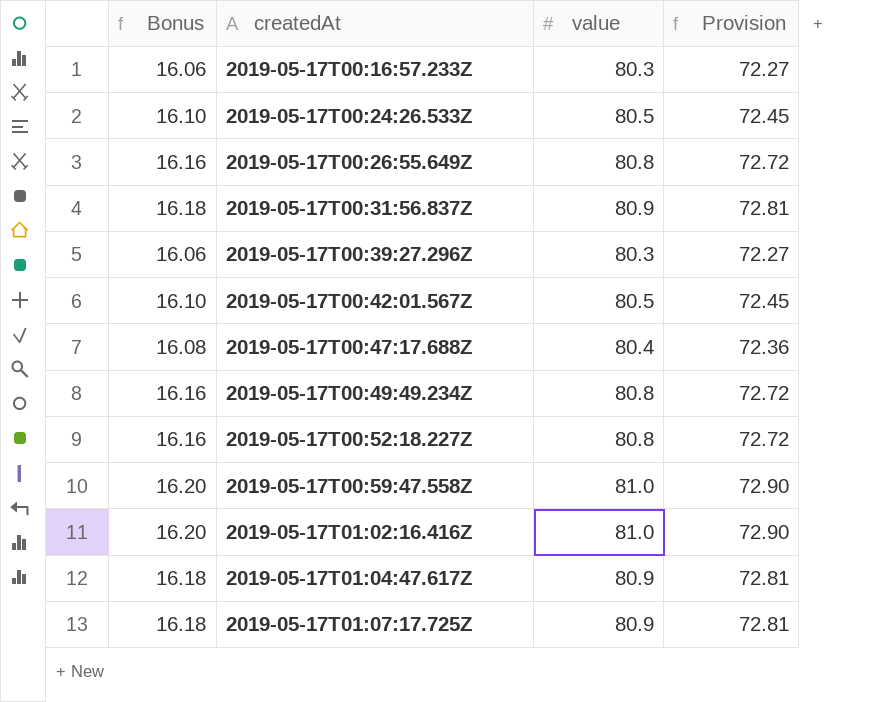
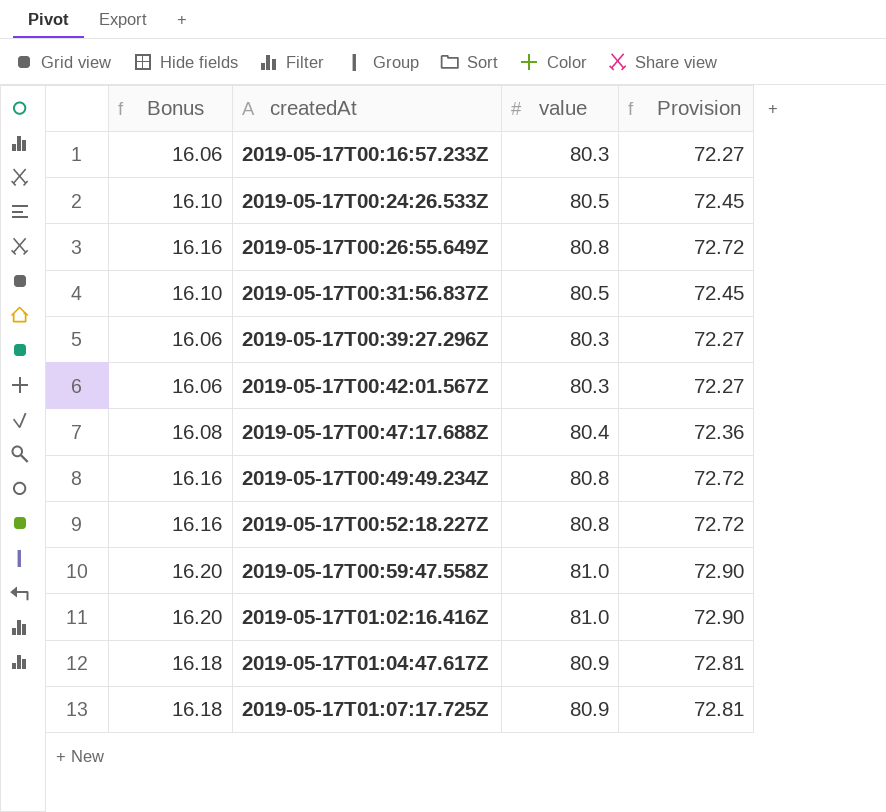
2019-05-17T00:31:56.837Z | Bonus: 16.18 -> 16.10
2019-05-17T00:31:56.837Z | value: 80.9 -> 80.5
2019-05-17T00:31:56.837Z | Provision: 72.81 -> 72.45
2019-05-17T00:42:01.567Z | Bonus: 16.10 -> 16.06
2019-05-17T00:42:01.567Z | value: 80.5 -> 80.3
2019-05-17T00:42:01.567Z | Provision: 72.45 -> 72.27

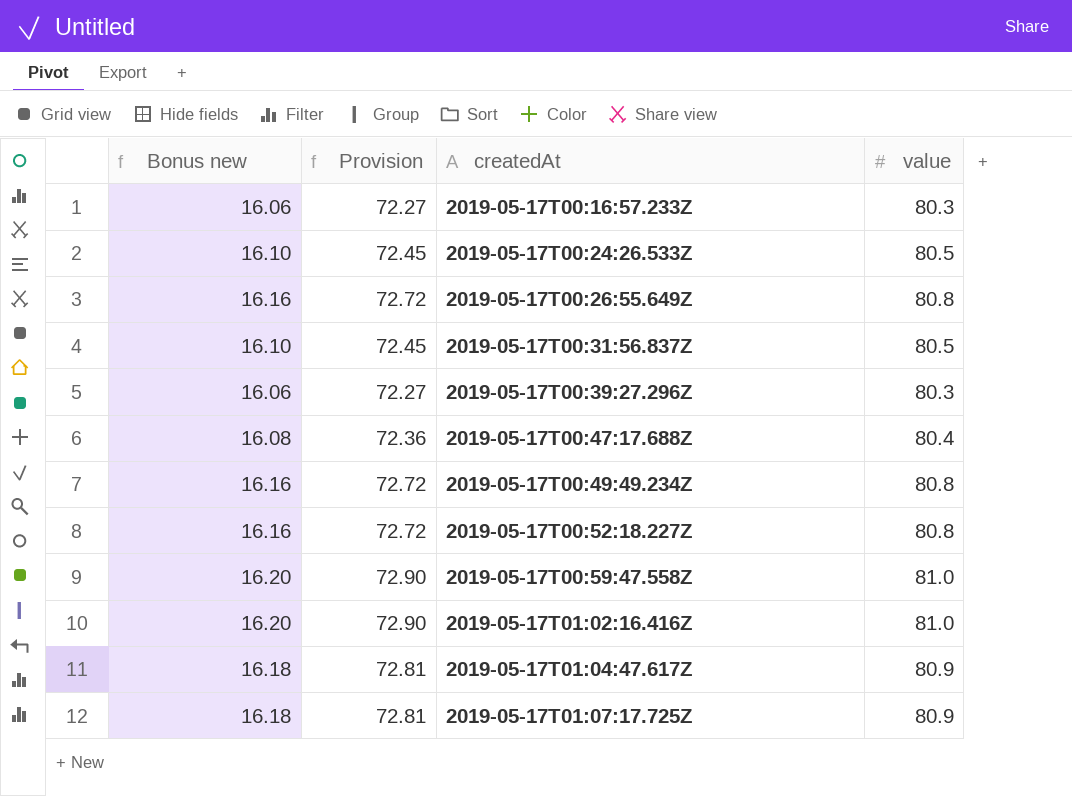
column name: Bonus -> Bonus new
column Provision | position: 4 -> 2
row 2019-05-17T00:42:01.567Z: 16.06 | 80.3 | 72.27 -> none

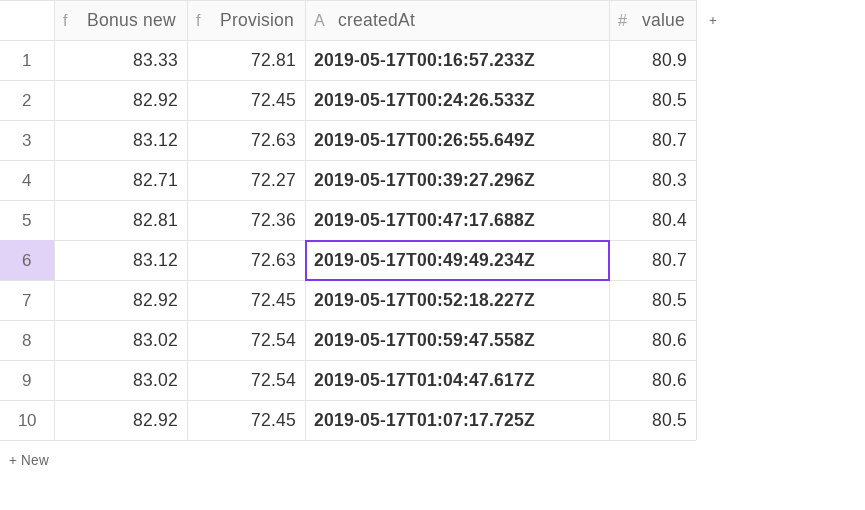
column Bonus new | formula: [value] * 0.2 -> [value] * 1.03
row 2019-05-17T00:31:56.837Z: 16.10 | 72.45 | 80.5 -> none
row 2019-05-17T01:02:16.416Z: 16.20 | 72.90 | 81.0 -> none
2019-05-17T00:16:57.233Z | Provision: 72.27 -> 72.81
2019-05-17T00:16:57.233Z | value: 80.3 -> 80.9
2019-05-17T00:26:55.649Z | Provision: 72.72 -> 72.63
2019-05-17T00:26:55.649Z | value: 80.8 -> 80.7
2019-05-17T00:49:49.234Z | Provision: 72.72 -> 72.63
2019-05-17T00:49:49.234Z | value: 80.8 -> 80.7
2019-05-17T00:52:18.227Z | Provision: 72.72 -> 72.45
2019-05-17T00:52:18.227Z | value: 80.8 -> 80.5
2019-05-17T00:59:47.558Z | Provision: 72.90 -> 72.54
2019-05-17T00:59:47.558Z | value: 81.0 -> 80.6
2019-05-17T01:04:47.617Z | Provision: 72.81 -> 72.54
2019-05-17T01:04:47.617Z | value: 80.9 -> 80.6
2019-05-17T01:07:17.725Z | Provision: 72.81 -> 72.45
2019-05-17T01:07:17.725Z | value: 80.9 -> 80.5

